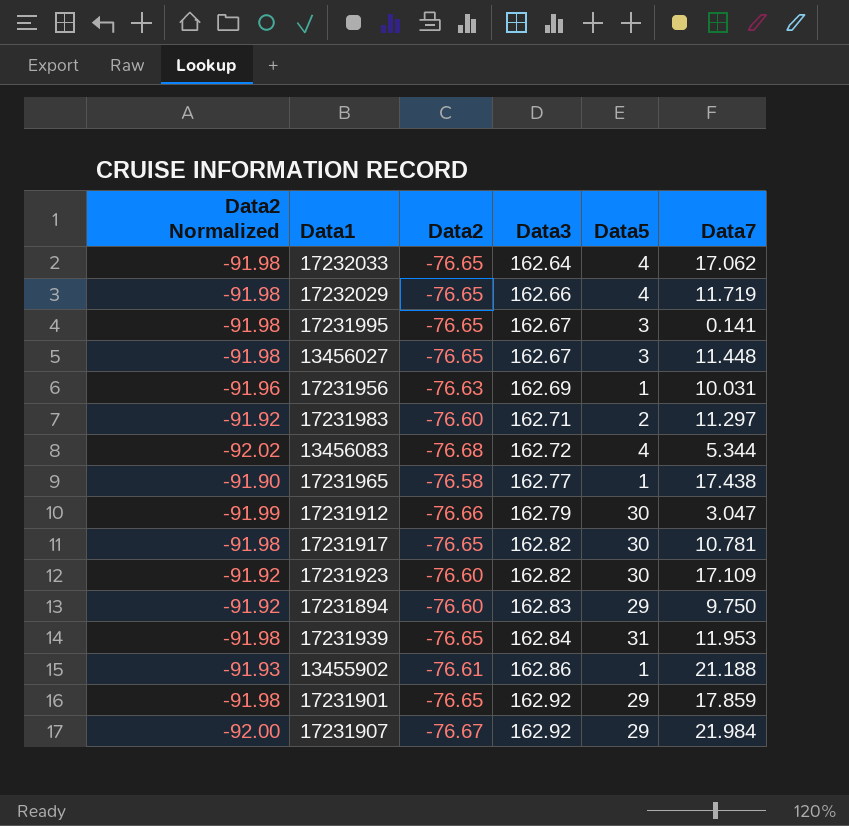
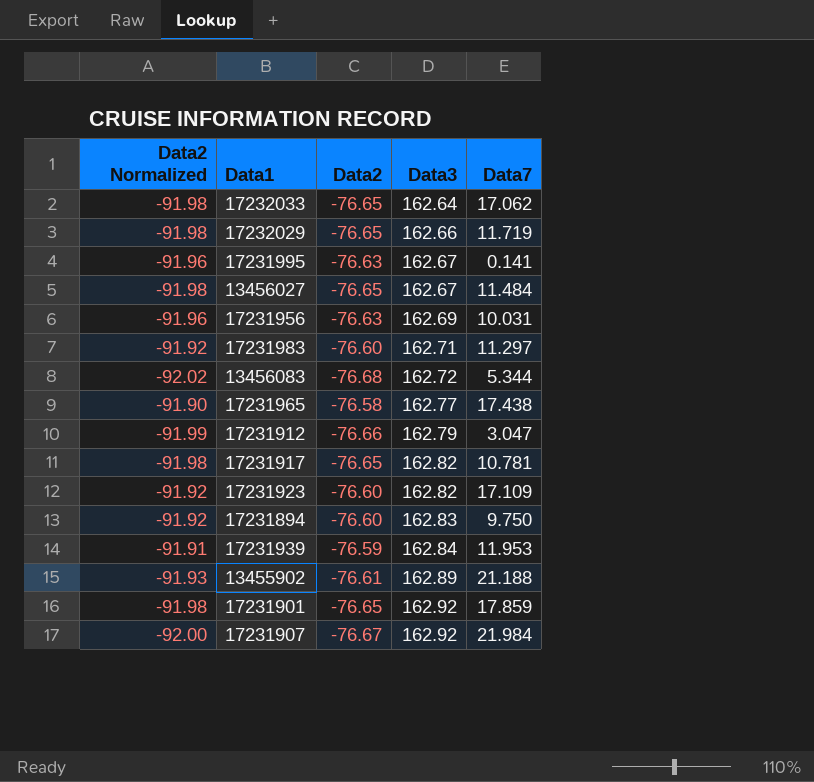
column Data5 | position: 5 -> none
17231995 | Data2 Normalized: -91.98 -> -91.96
17231995 | Data2: -76.65 -> -76.63
13456027 | Data7: 11.448 -> 11.484
17231939 | Data2 Normalized: -91.98 -> -91.91
17231939 | Data2: -76.65 -> -76.59
13455902 | Data3: 162.86 -> 162.89

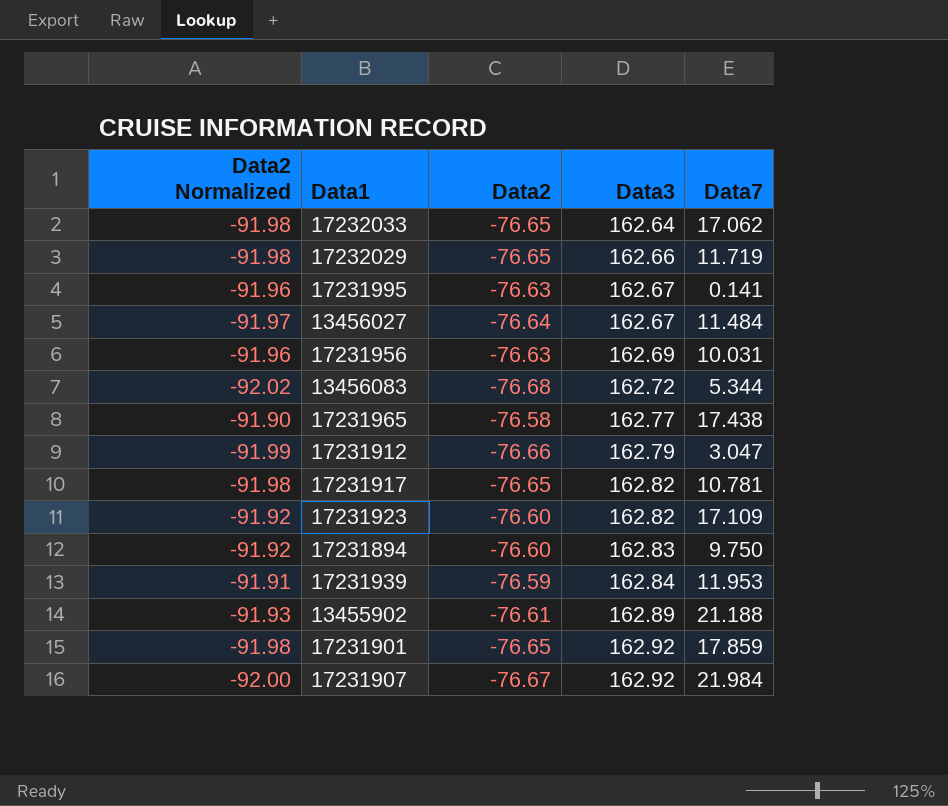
row 17231983: -91.92 | -76.60 | 162.71 | 11.297 -> none
13456027 | Data2 Normalized: -91.98 -> -91.97
13456027 | Data2: -76.65 -> -76.64

